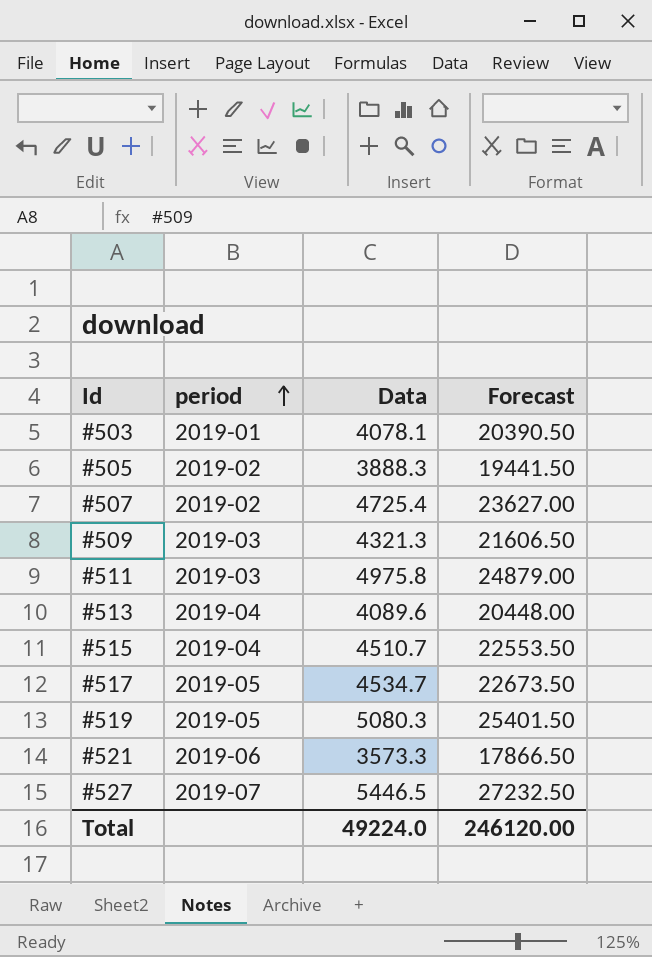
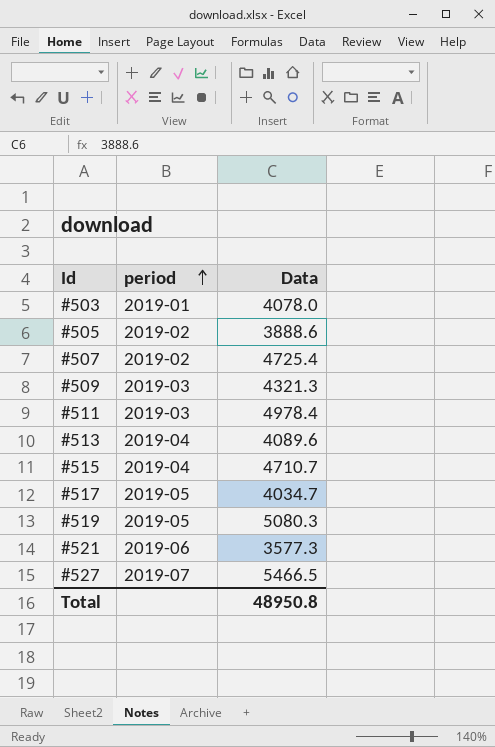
column Forecast | formula: [Data] * 5 -> none
#503 | Data: 4078.1 -> 4078.0
#505 | Data: 3888.3 -> 3888.6
#511 | Data: 4975.8 -> 4978.4
#515 | Data: 4510.7 -> 4710.7
#517 | Data: 4534.7 -> 4034.7
#521 | Data: 3573.3 -> 3577.3
#527 | Data: 5446.5 -> 5466.5
Total | Data: 49224.0 -> 48950.8

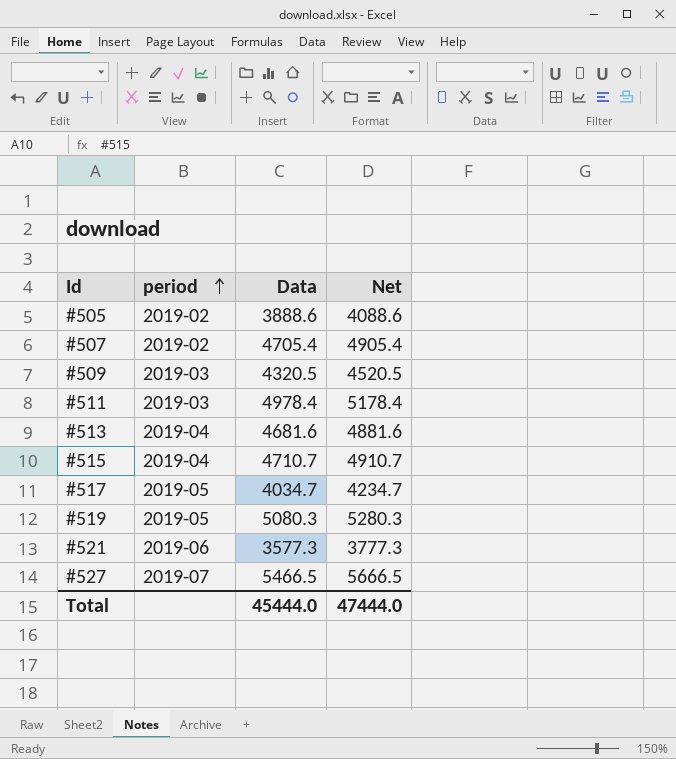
column Net | formula: none -> [Data] + 200
row #503: 2019-01 | 4078.0 -> none
#507 | Data: 4725.4 -> 4705.4
#509 | Data: 4321.3 -> 4320.5
#513 | Data: 4089.6 -> 4681.6
Total | Data: 48950.8 -> 45444.0

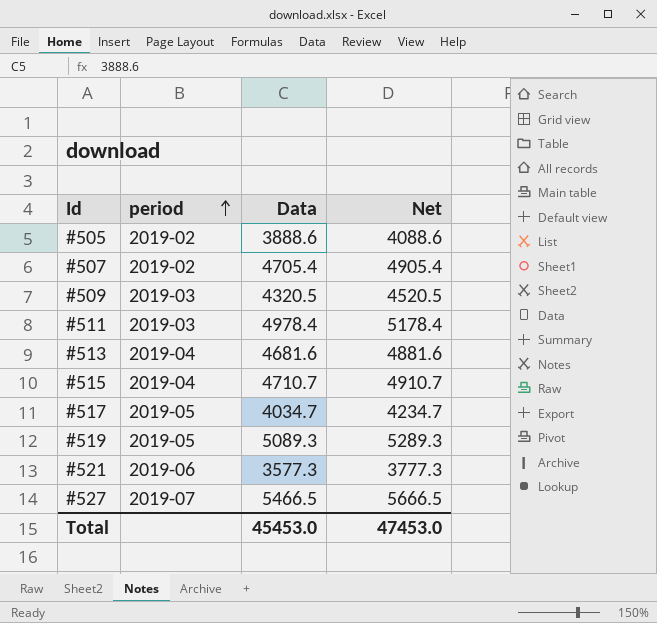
#519 | Data: 5080.3 -> 5089.3
#519 | Net: 5280.3 -> 5289.3
Total | Data: 45444.0 -> 45453.0
Total | Net: 47444.0 -> 47453.0

